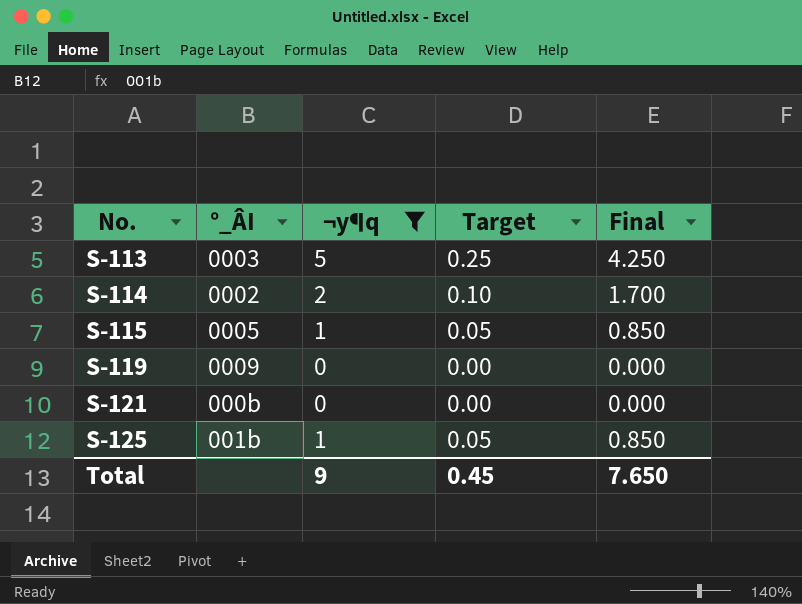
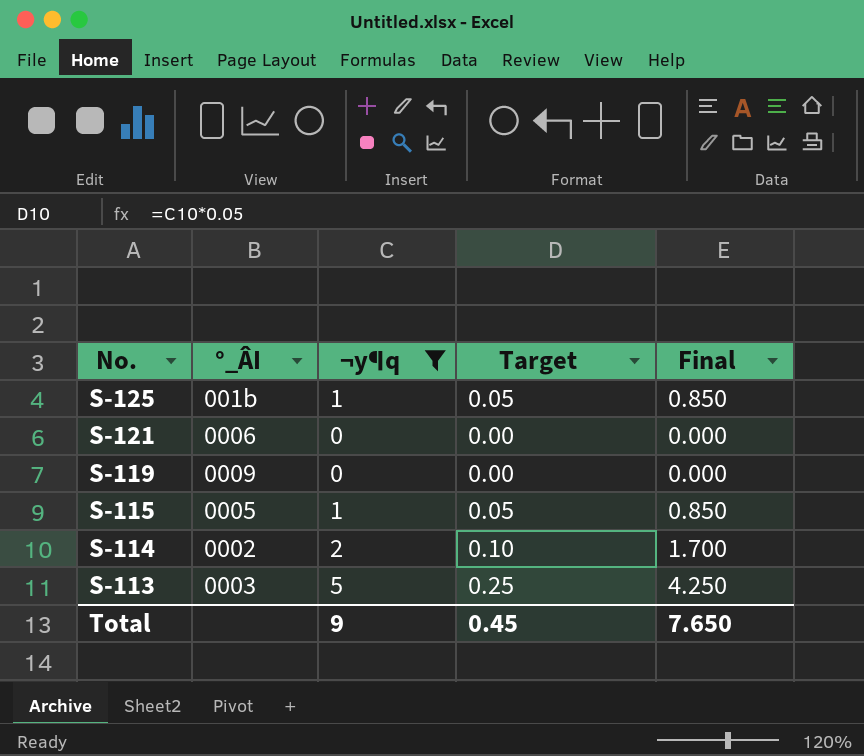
row order: No. ascending -> No. descending
S-121 | °_ÂI: 000b -> 0006

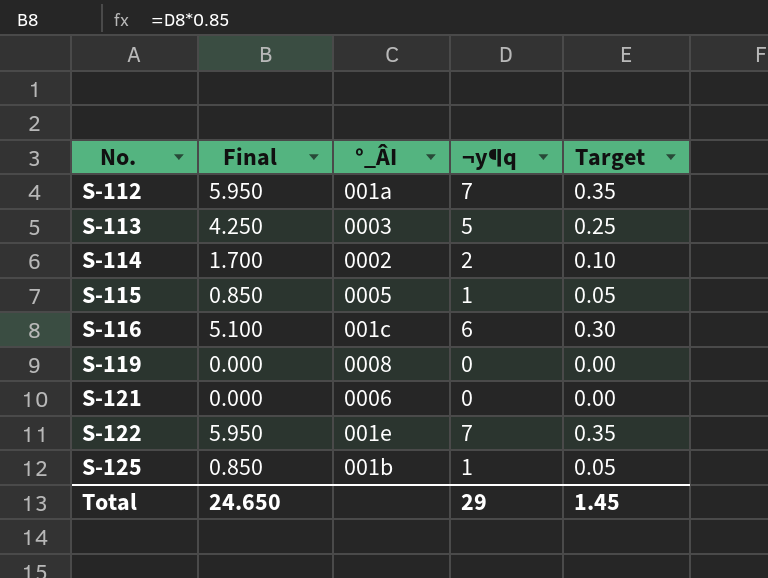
filter: ¬y¶q <= 5 -> none
row order: No. descending -> No. ascending
column Final | position: 5 -> 2
S-119 | °_ÂI: 0009 -> 0008
Total | Final: 7.650 -> 24.650
Total | ¬y¶q: 9 -> 29
Total | Target: 0.45 -> 1.45

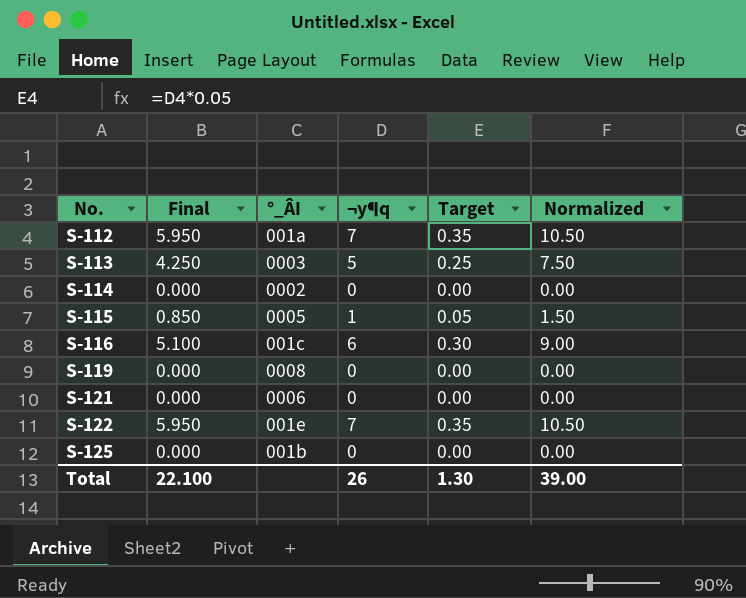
column Normalized | formula: none -> [¬y¶q] * 1.5
S-114 | Final: 1.700 -> 0.000
S-114 | ¬y¶q: 2 -> 0
S-114 | Target: 0.10 -> 0.00
S-125 | Final: 0.850 -> 0.000
S-125 | ¬y¶q: 1 -> 0
S-125 | Target: 0.05 -> 0.00
Total | Final: 24.650 -> 22.100
Total | ¬y¶q: 29 -> 26
Total | Target: 1.45 -> 1.30

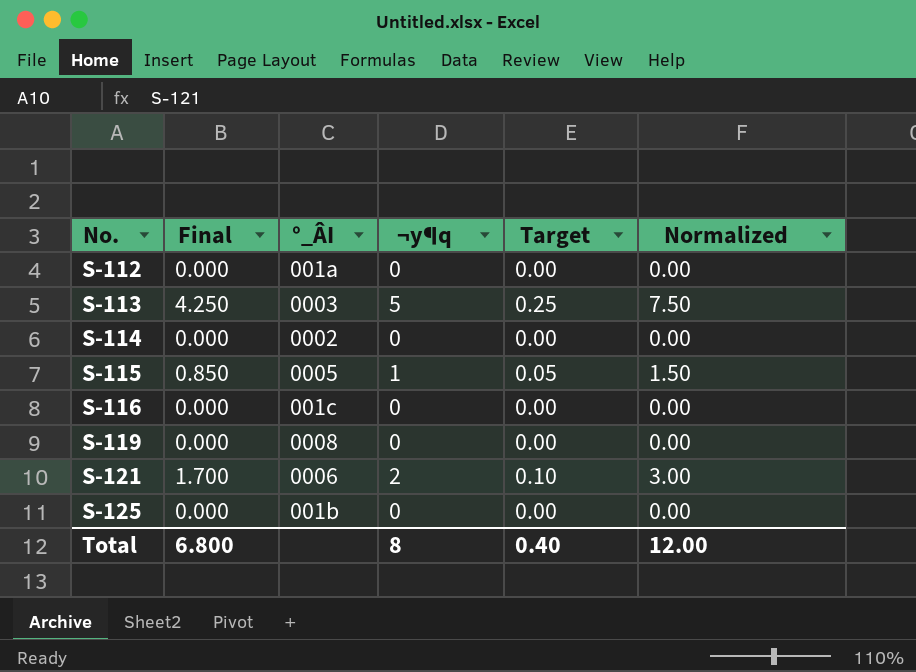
row S-122: 5.950 | 001e | 7 | 0.35 | 10.50 -> none
S-112 | Final: 5.950 -> 0.000
S-112 | ¬y¶q: 7 -> 0
S-112 | Target: 0.35 -> 0.00
S-112 | Normalized: 10.50 -> 0.00
S-116 | Final: 5.100 -> 0.000
S-116 | ¬y¶q: 6 -> 0
S-116 | Target: 0.30 -> 0.00
S-116 | Normalized: 9.00 -> 0.00
S-121 | Final: 0.000 -> 1.700
S-121 | ¬y¶q: 0 -> 2
S-121 | Target: 0.00 -> 0.10
S-121 | Normalized: 0.00 -> 3.00
Total | Final: 22.100 -> 6.800
Total | ¬y¶q: 26 -> 8
Total | Target: 1.30 -> 0.40
Total | Normalized: 39.00 -> 12.00

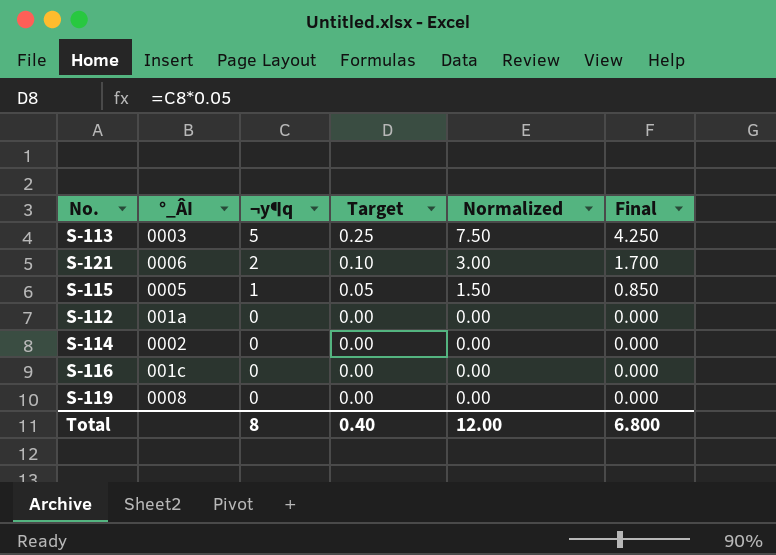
row order: No. ascending -> ¬y¶q descending
column Final | position: 2 -> 6
row S-125: 0.000 | 001b | 0 | 0.00 | 0.00 -> none

